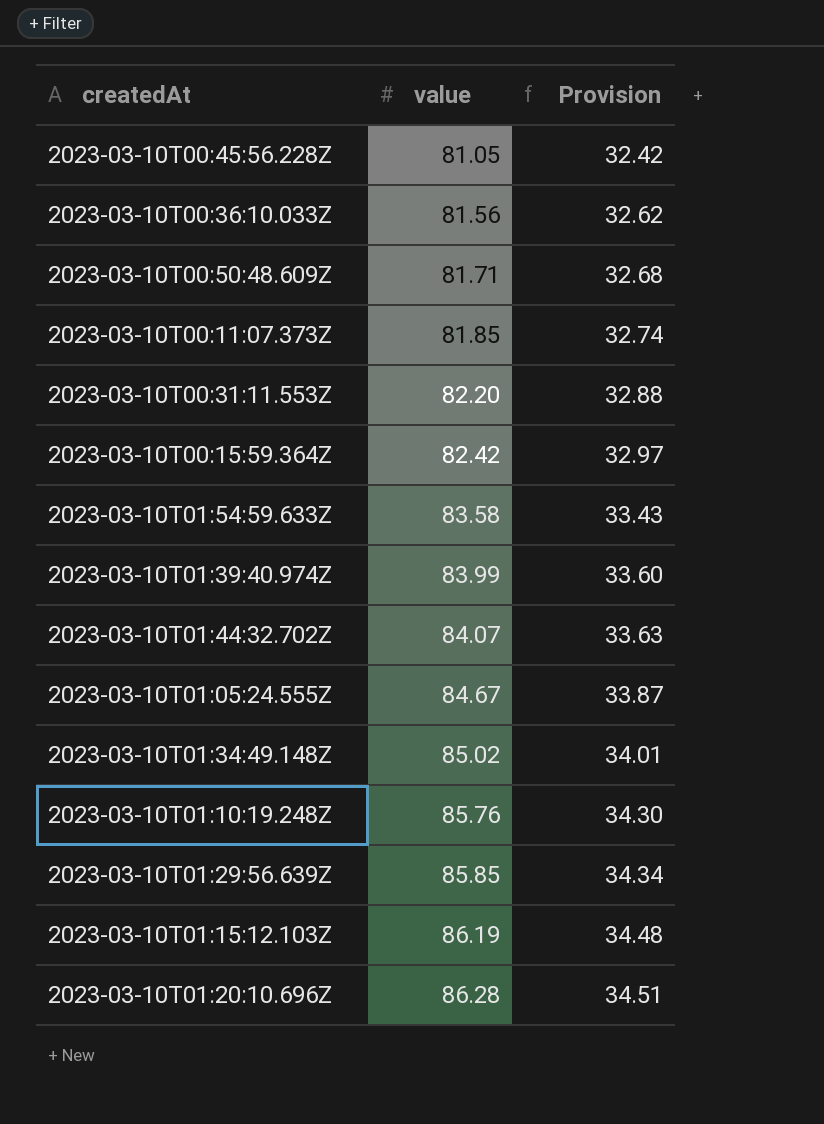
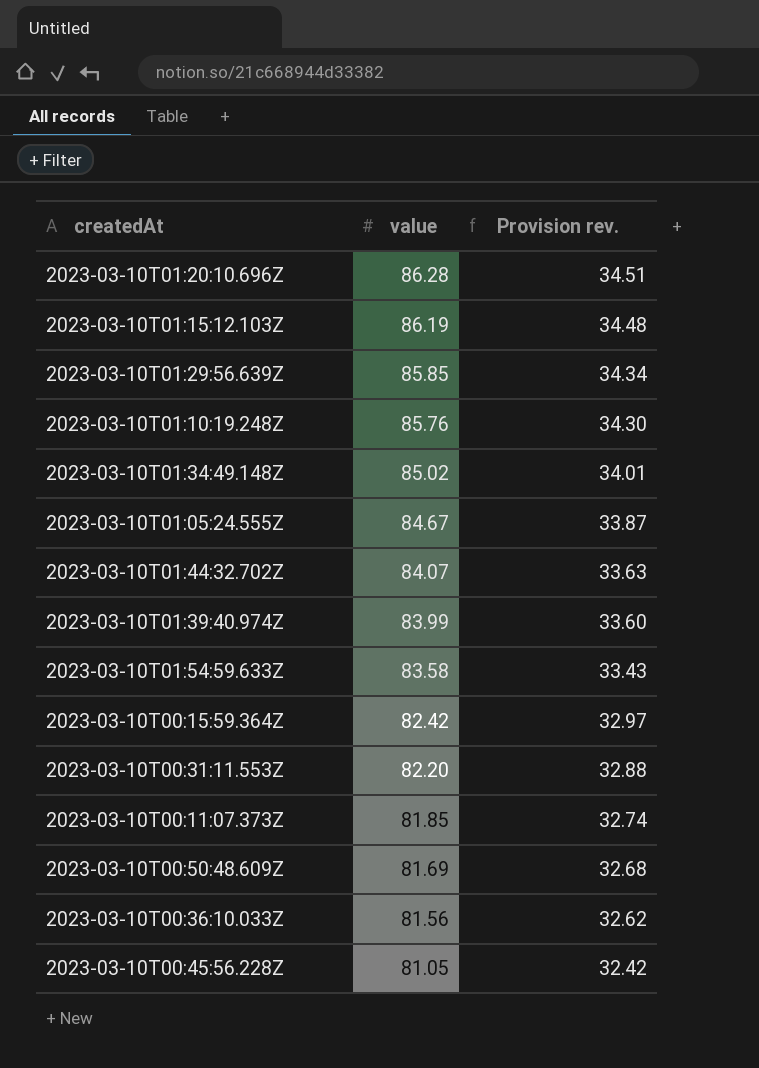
row order: value ascending -> value descending
column name: Provision -> Provision rev.
2023-03-10T00:50:48.609Z | value: 81.71 -> 81.69

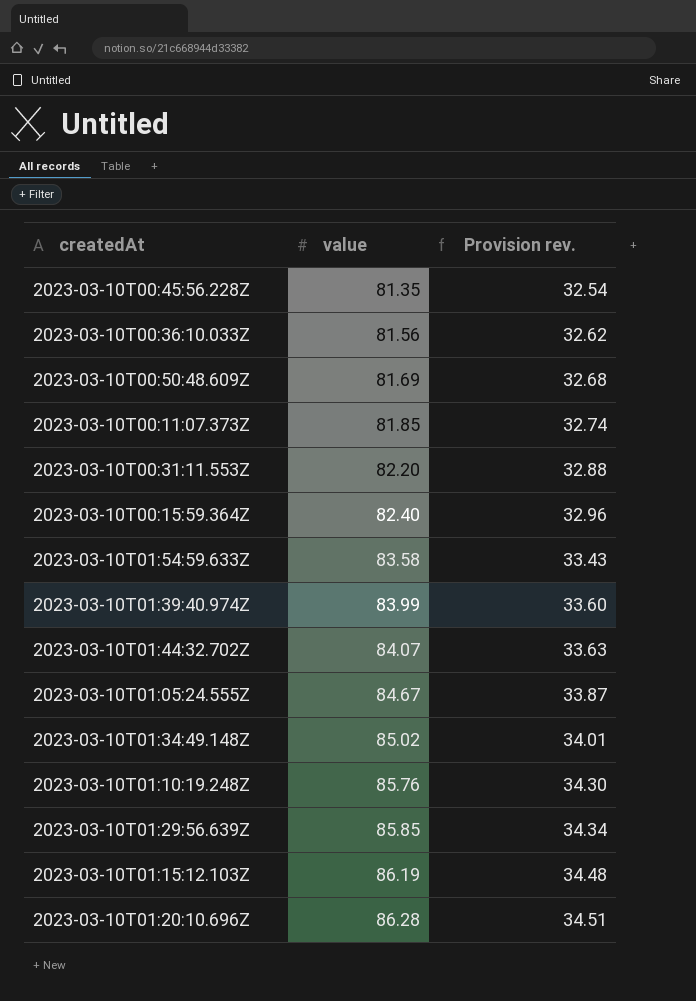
row order: value descending -> value ascending
2023-03-10T00:45:56.228Z | value: 81.05 -> 81.35
2023-03-10T00:45:56.228Z | Provision rev.: 32.42 -> 32.54
2023-03-10T00:15:59.364Z | value: 82.42 -> 82.40
2023-03-10T00:15:59.364Z | Provision rev.: 32.97 -> 32.96

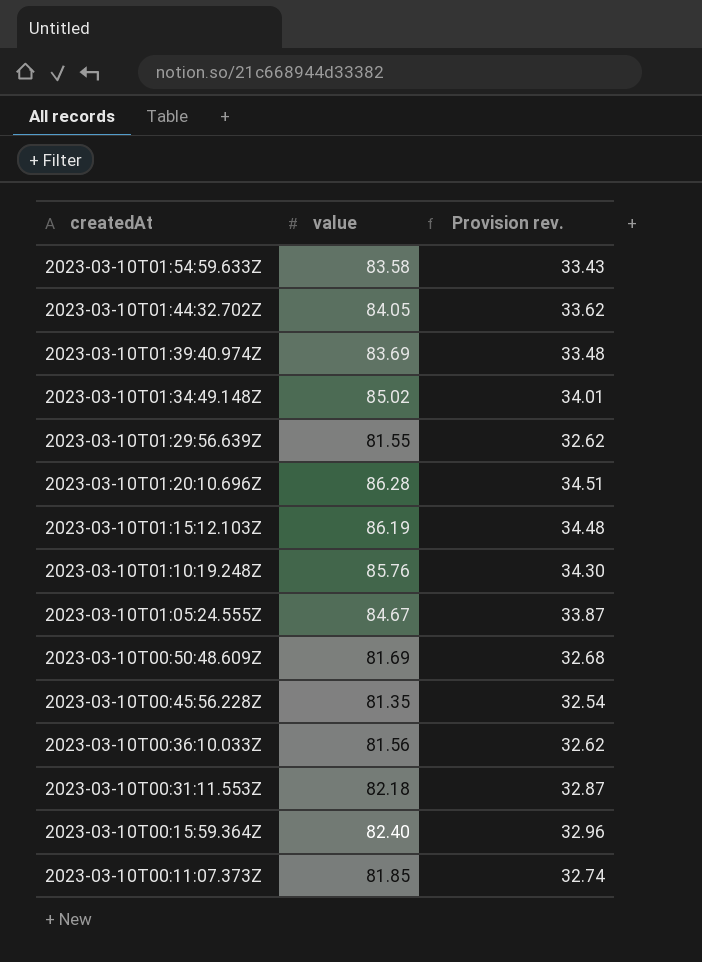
row order: value ascending -> createdAt descending
2023-03-10T01:44:32.702Z | value: 84.07 -> 84.05
2023-03-10T01:44:32.702Z | Provision rev.: 33.63 -> 33.62
2023-03-10T01:39:40.974Z | value: 83.99 -> 83.69
2023-03-10T01:39:40.974Z | Provision rev.: 33.60 -> 33.48
2023-03-10T01:29:56.639Z | value: 85.85 -> 81.55
2023-03-10T01:29:56.639Z | Provision rev.: 34.34 -> 32.62
2023-03-10T00:31:11.553Z | value: 82.20 -> 82.18
2023-03-10T00:31:11.553Z | Provision rev.: 32.88 -> 32.87

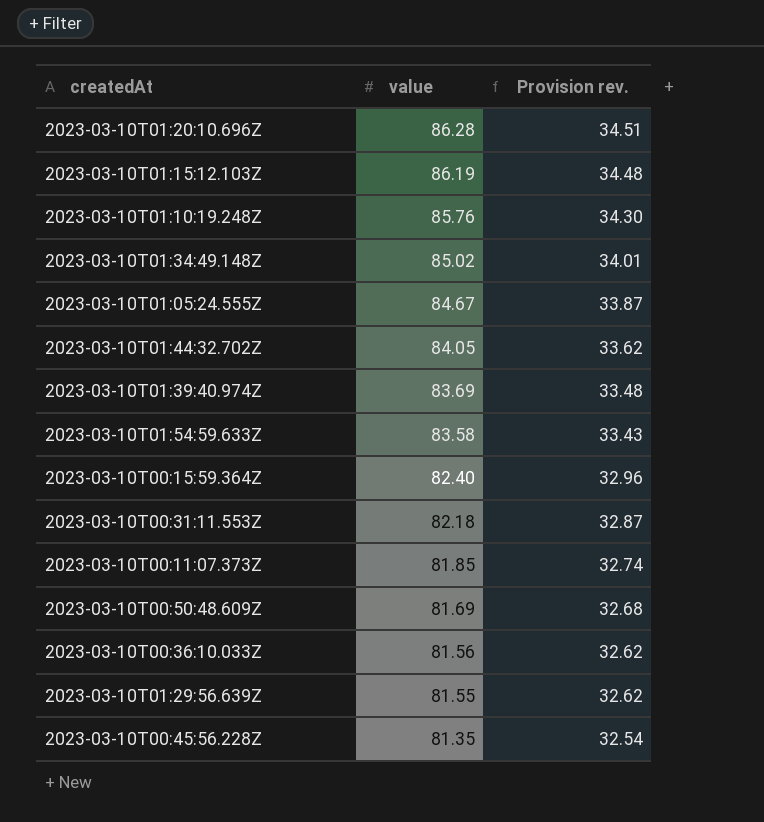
row order: createdAt descending -> value descending

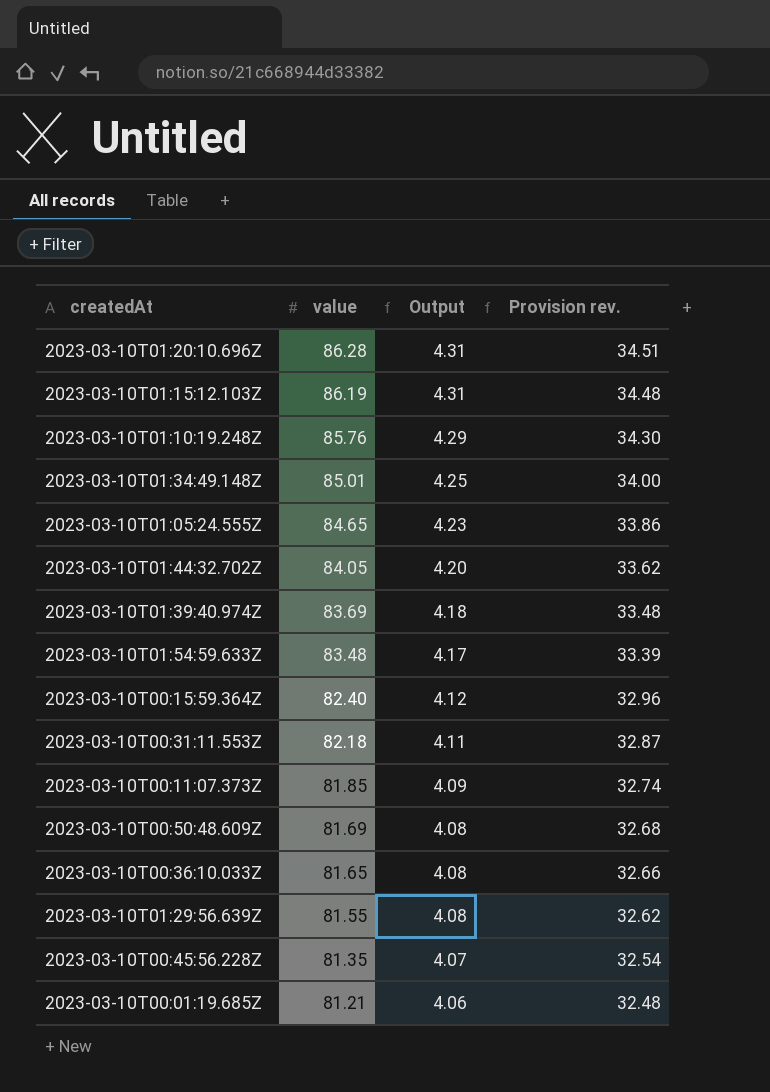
column Output | formula: none -> [value] * 0.05
2023-03-10T01:34:49.148Z | value: 85.02 -> 85.01
2023-03-10T01:34:49.148Z | Provision rev.: 34.01 -> 34.00
2023-03-10T01:05:24.555Z | value: 84.67 -> 84.65
2023-03-10T01:05:24.555Z | Provision rev.: 33.87 -> 33.86
2023-03-10T01:54:59.633Z | value: 83.58 -> 83.48
2023-03-10T01:54:59.633Z | Provision rev.: 33.43 -> 33.39
2023-03-10T00:36:10.033Z | value: 81.56 -> 81.65
2023-03-10T00:36:10.033Z | Provision rev.: 32.62 -> 32.66
row 2023-03-10T00:01:19.685Z: none -> 81.21 | 4.06 | 32.48

